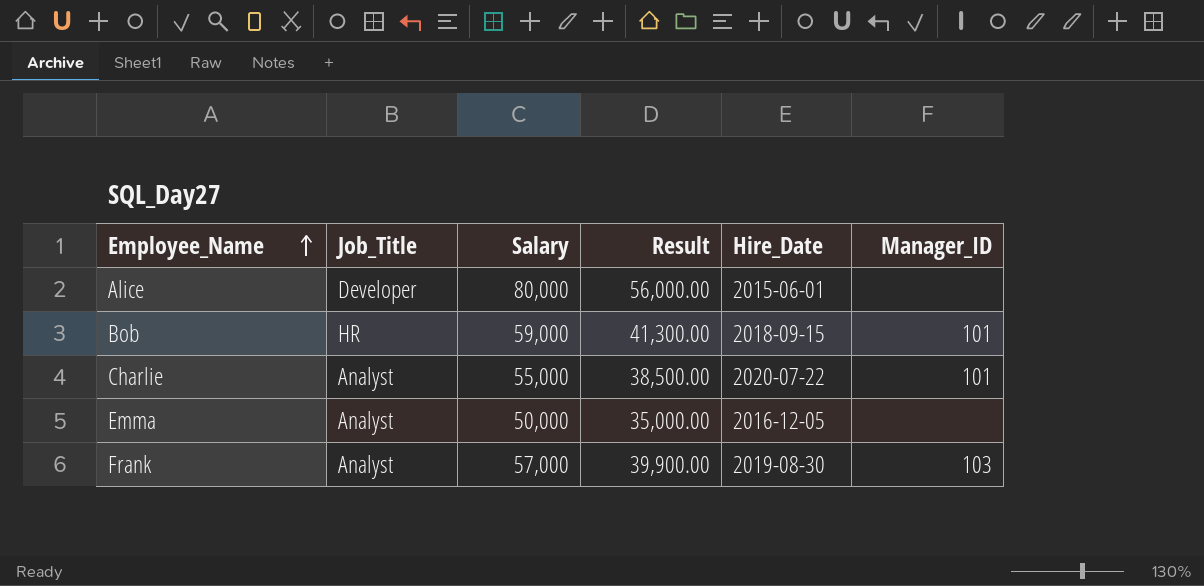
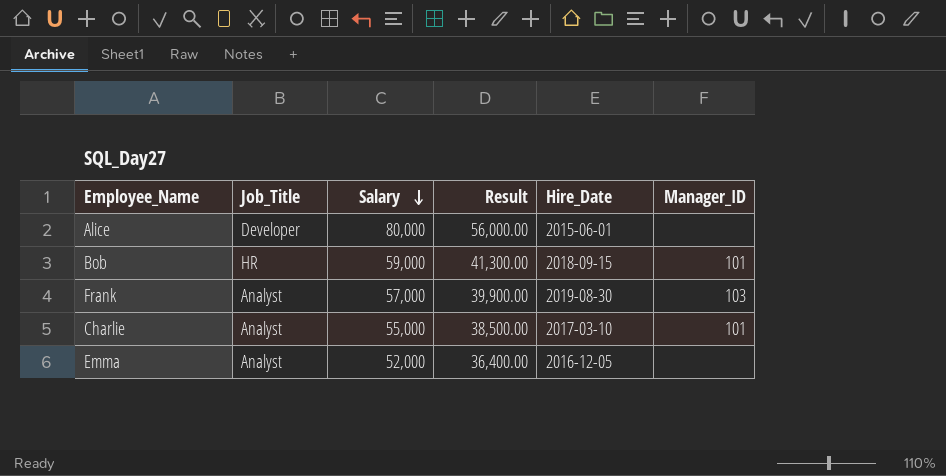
row order: Employee_Name ascending -> Salary descending
Charlie | Hire_Date: 2020-07-22 -> 2017-03-10
Emma | Salary: 50,000 -> 52,000
Emma | Result: 35,000.00 -> 36,400.00

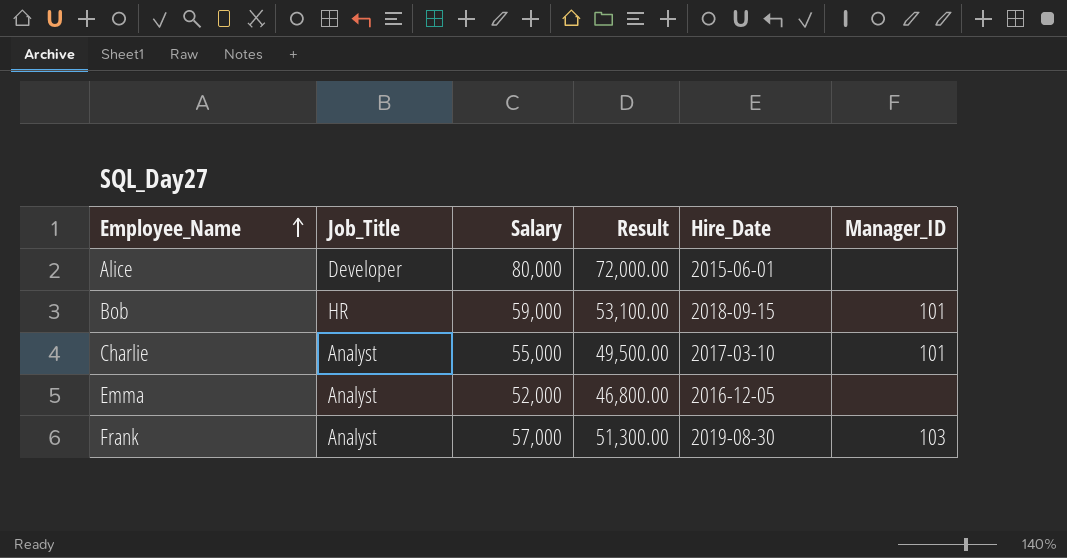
row order: Salary descending -> Employee_Name ascending
column Result | formula: [Salary] * 0.7 -> [Salary] * 0.9

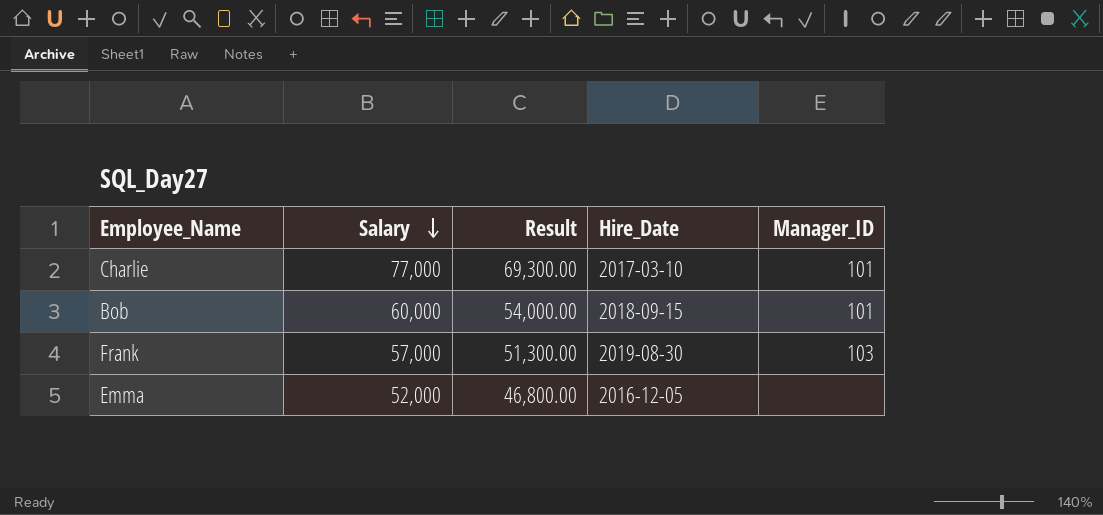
row order: Employee_Name ascending -> Salary descending
column Job_Title | position: 2 -> none
row Alice: Developer | 80,000 | 72,000.00 | 2015-06-01 | none -> none
Charlie | Salary: 55,000 -> 77,000
Charlie | Result: 49,500.00 -> 69,300.00
Bob | Salary: 59,000 -> 60,000
Bob | Result: 53,100.00 -> 54,000.00

